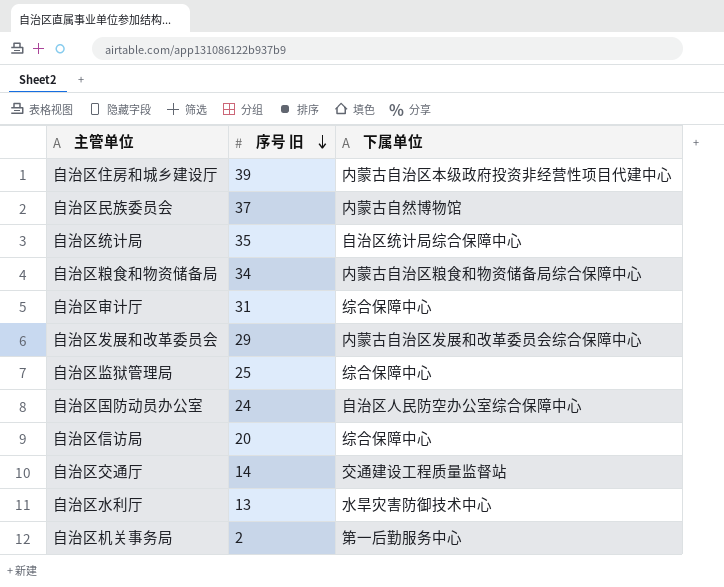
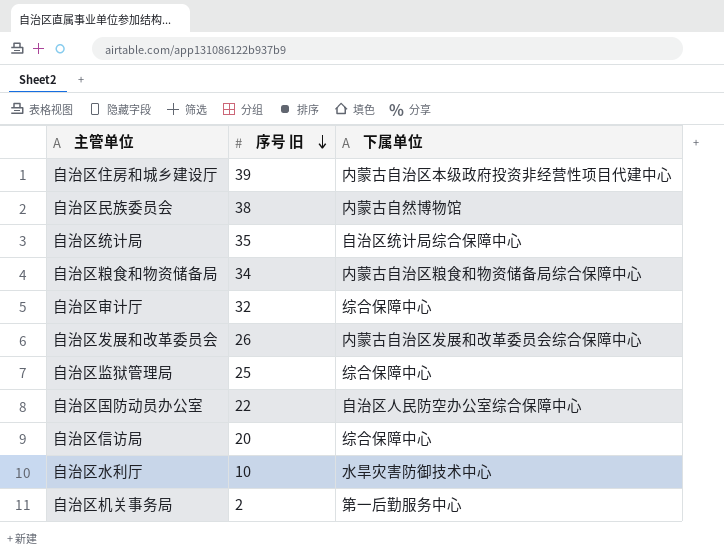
row 自治区交通厅: 14 | 交通建设工程质量监督站 -> none
自治区民族委员会 | 序号 旧: 37 -> 38
自治区审计厅 | 序号 旧: 31 -> 32
自治区发展和改革委员会 | 序号 旧: 29 -> 26
自治区国防动员办公室 | 序号 旧: 24 -> 22
自治区水利厅 | 序号 旧: 13 -> 10

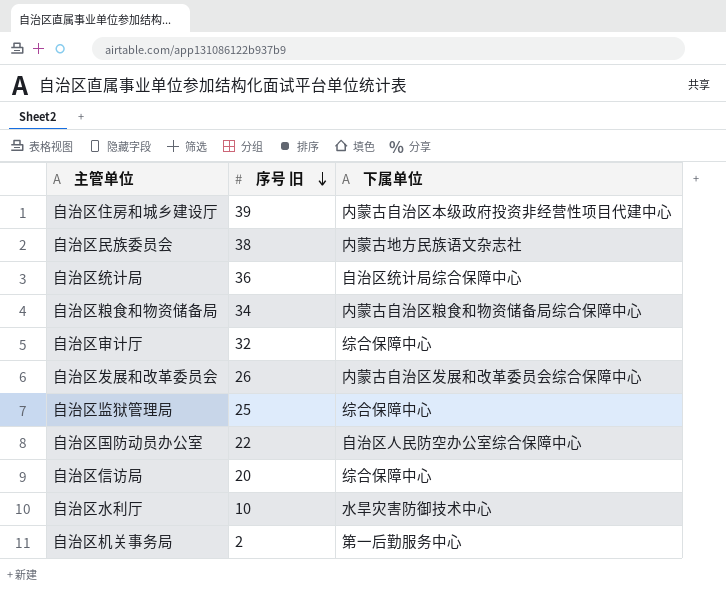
自治区民族委员会 | 下属单位: 内蒙古自然博物馆 -> 内蒙古地方民族语文杂志社
自治区统计局 | 序号 旧: 35 -> 36

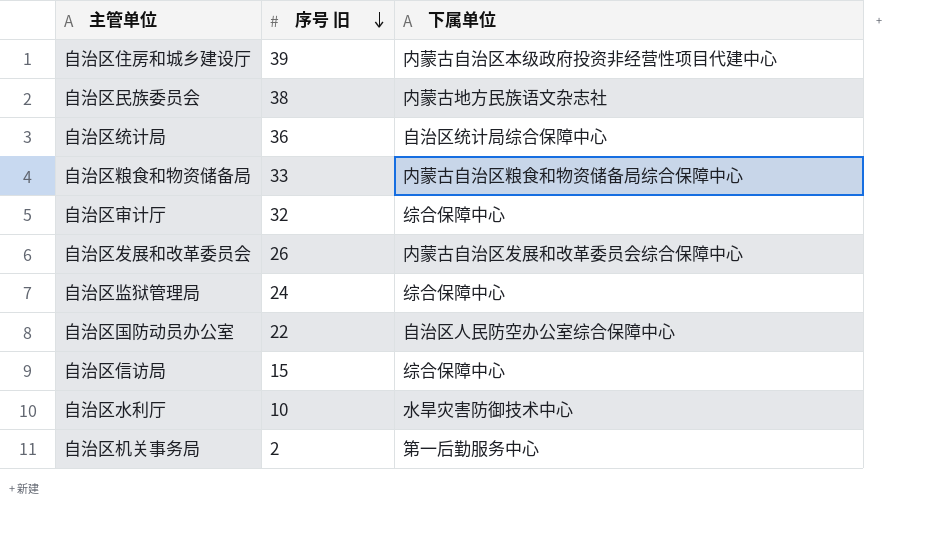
自治区粮食和物资储备局 | 序号 旧: 34 -> 33
自治区监狱管理局 | 序号 旧: 25 -> 24
自治区信访局 | 序号 旧: 20 -> 15

